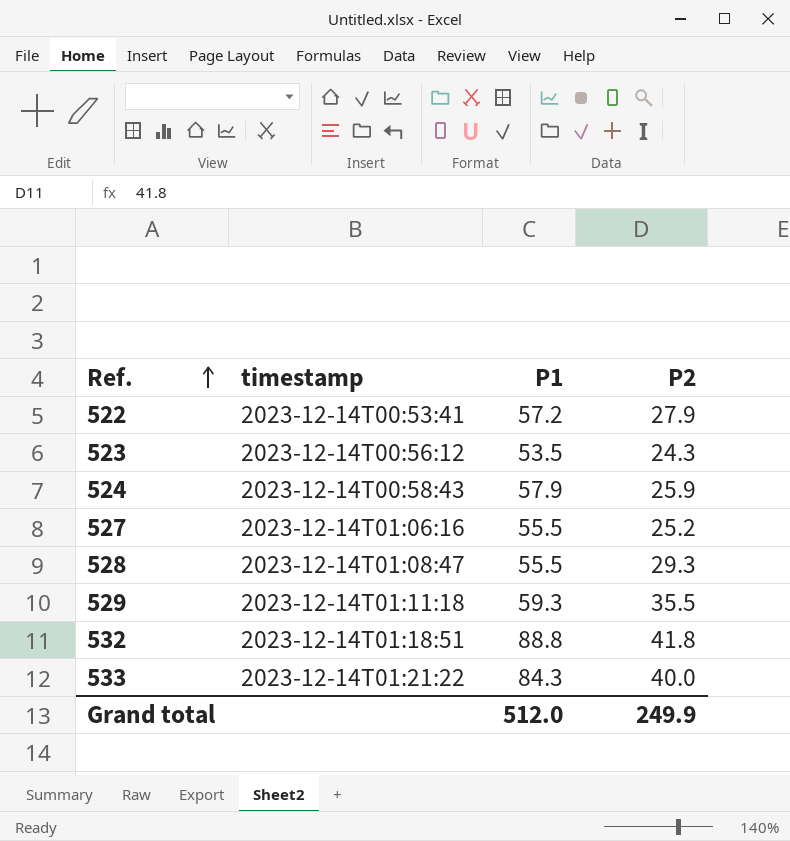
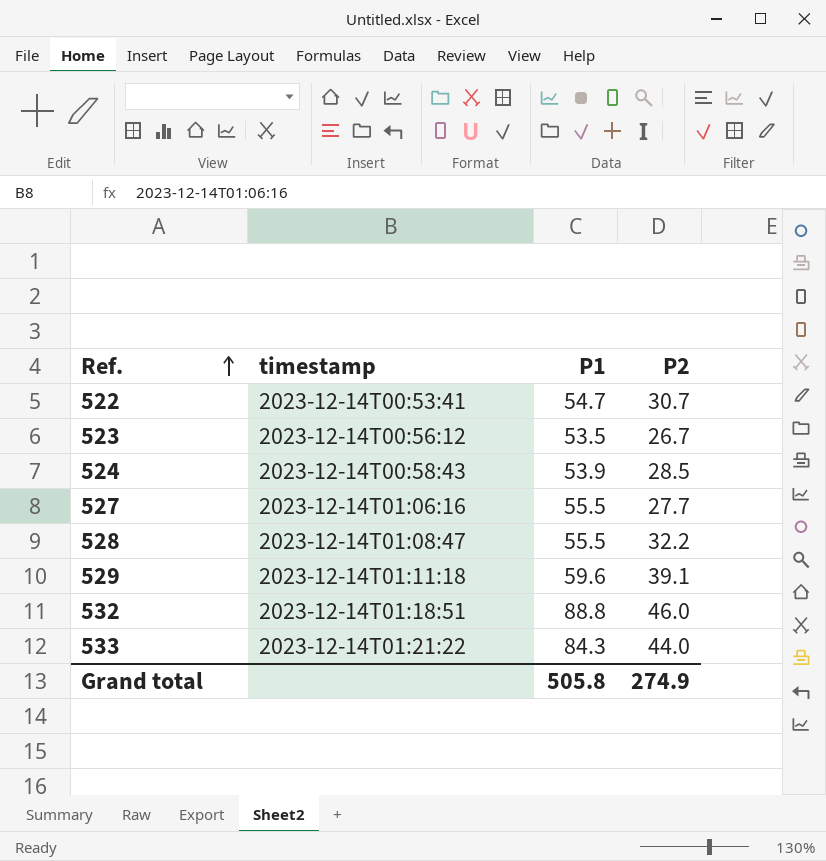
522 | P1: 57.2 -> 54.7
522 | P2: 27.9 -> 30.7
523 | P2: 24.3 -> 26.7
524 | P1: 57.9 -> 53.9
524 | P2: 25.9 -> 28.5
527 | P2: 25.2 -> 27.7
528 | P2: 29.3 -> 32.2
529 | P1: 59.3 -> 59.6
529 | P2: 35.5 -> 39.1
532 | P2: 41.8 -> 46.0
533 | P2: 40.0 -> 44.0
Grand total | P1: 512.0 -> 505.8
Grand total | P2: 249.9 -> 274.9

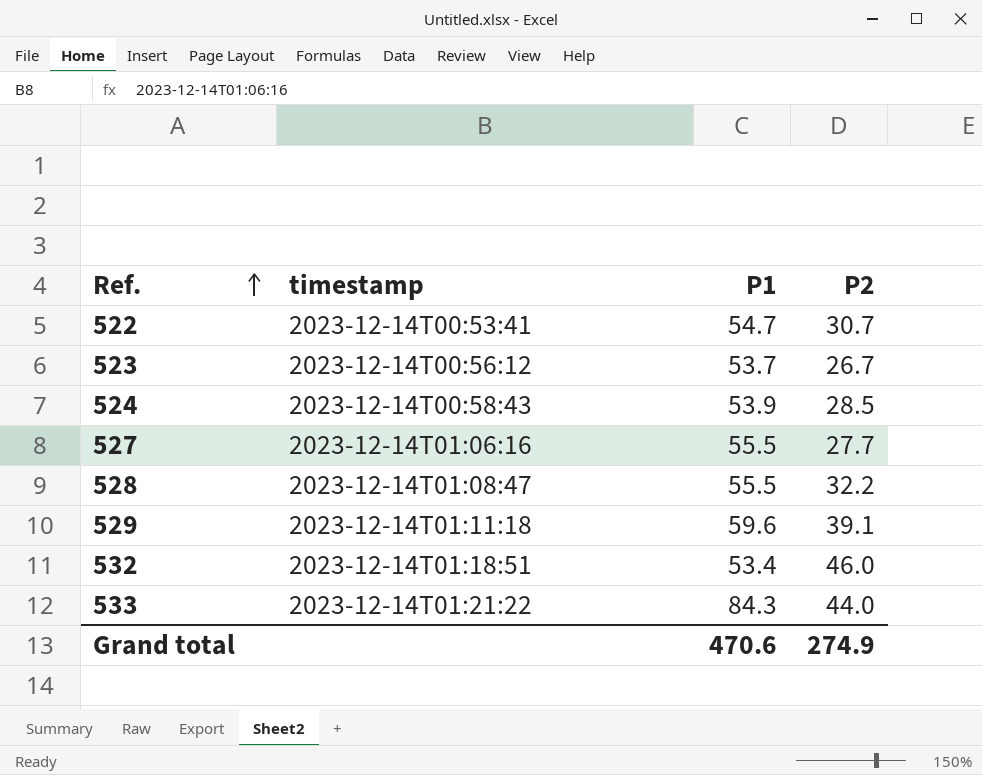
523 | P1: 53.5 -> 53.7
532 | P1: 88.8 -> 53.4
Grand total | P1: 505.8 -> 470.6

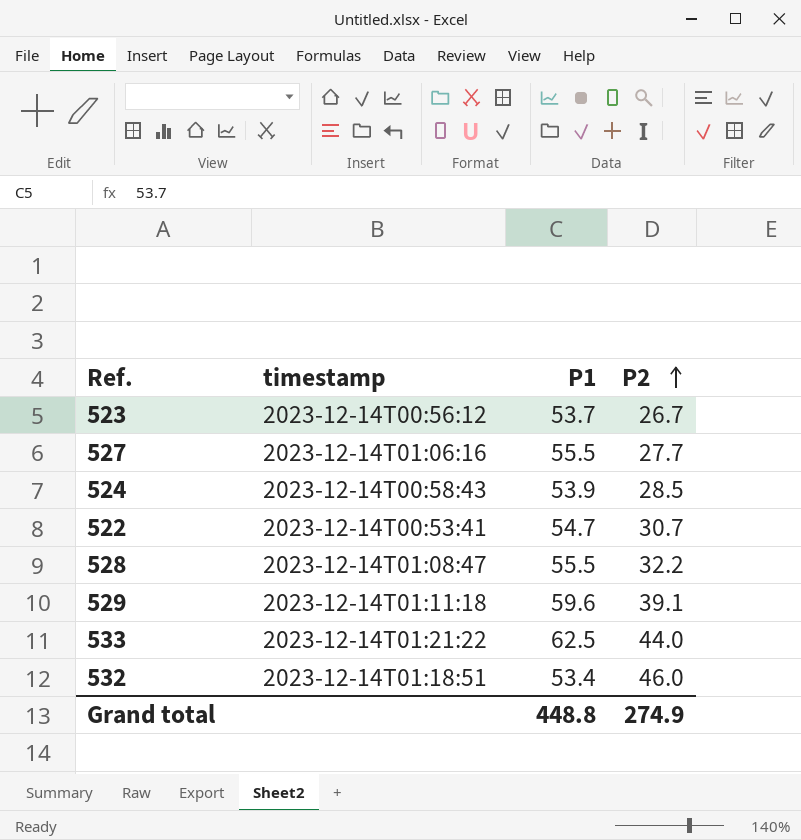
row order: Ref. ascending -> P2 ascending
533 | P1: 84.3 -> 62.5
Grand total | P1: 470.6 -> 448.8

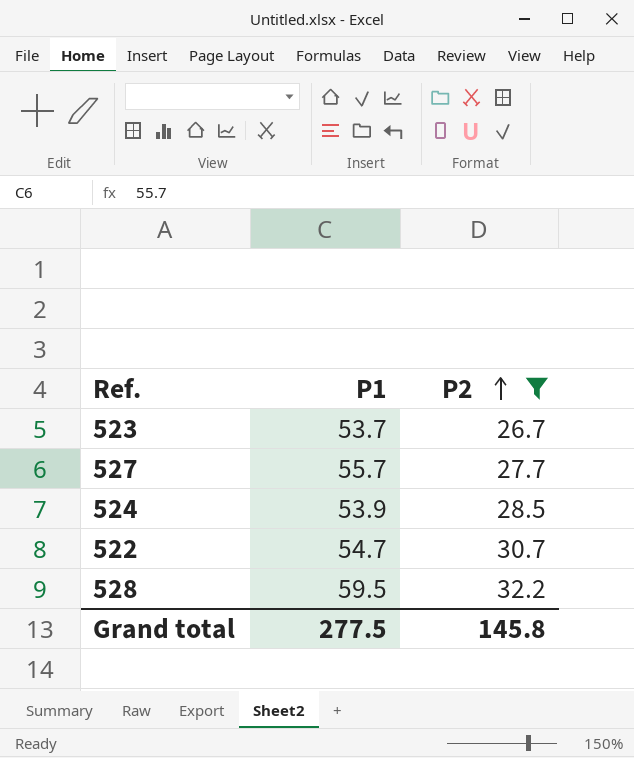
filter: none -> P2 <= 32.2
column timestamp | position: 2 -> none
527 | P1: 55.5 -> 55.7
528 | P1: 55.5 -> 59.5
Grand total | P1: 448.8 -> 277.5
Grand total | P2: 274.9 -> 145.8

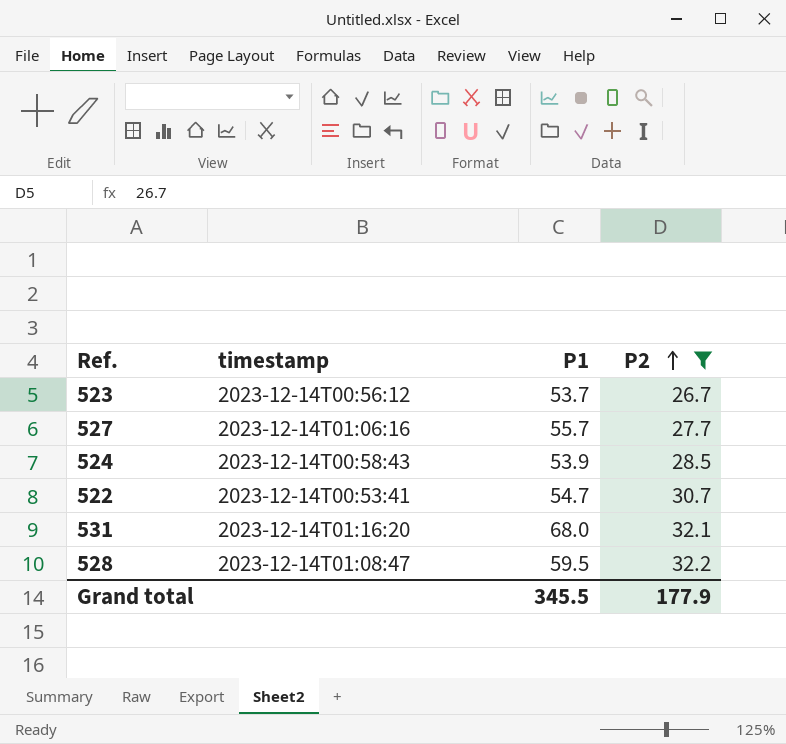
column timestamp | position: none -> 2
row 531: none -> 2023-12-14T01:16:20 | 68.0 | 32.1
Grand total | P1: 277.5 -> 345.5
Grand total | P2: 145.8 -> 177.9

